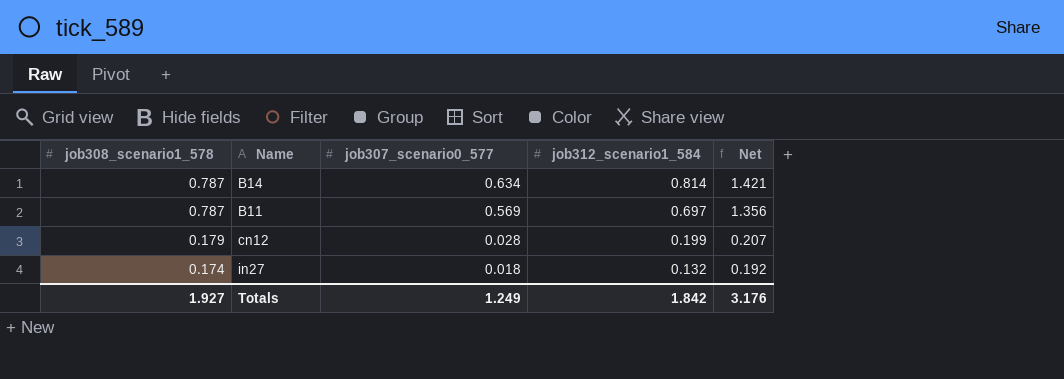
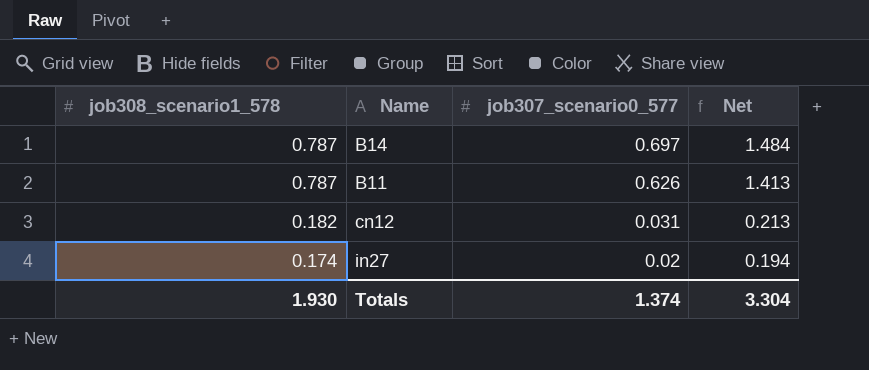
column job312_scenario1_584 | position: 4 -> none
B14 | job307_scenario0_577: 0.634 -> 0.697
B14 | Net: 1.421 -> 1.484
B11 | job307_scenario0_577: 0.569 -> 0.626
B11 | Net: 1.356 -> 1.413
cn12 | job308_scenario1_578: 0.179 -> 0.182
cn12 | job307_scenario0_577: 0.028 -> 0.031
cn12 | Net: 0.207 -> 0.213
in27 | job307_scenario0_577: 0.018 -> 0.02
in27 | Net: 0.192 -> 0.194
Totals | job308_scenario1_578: 1.927 -> 1.930
Totals | job307_scenario0_577: 1.249 -> 1.374
Totals | Net: 3.176 -> 3.304

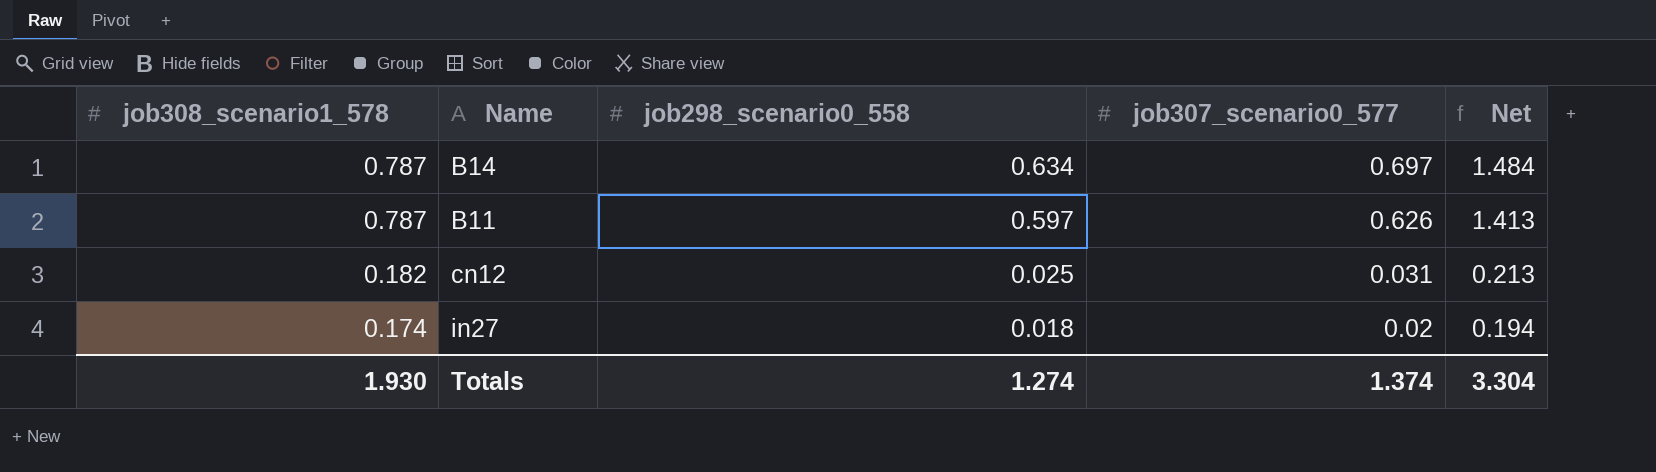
column job298_scenario0_558 | position: none -> 3

